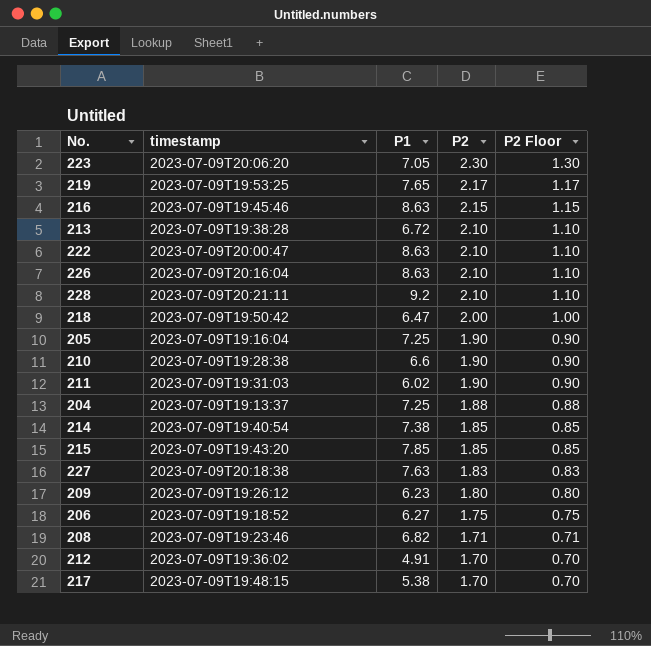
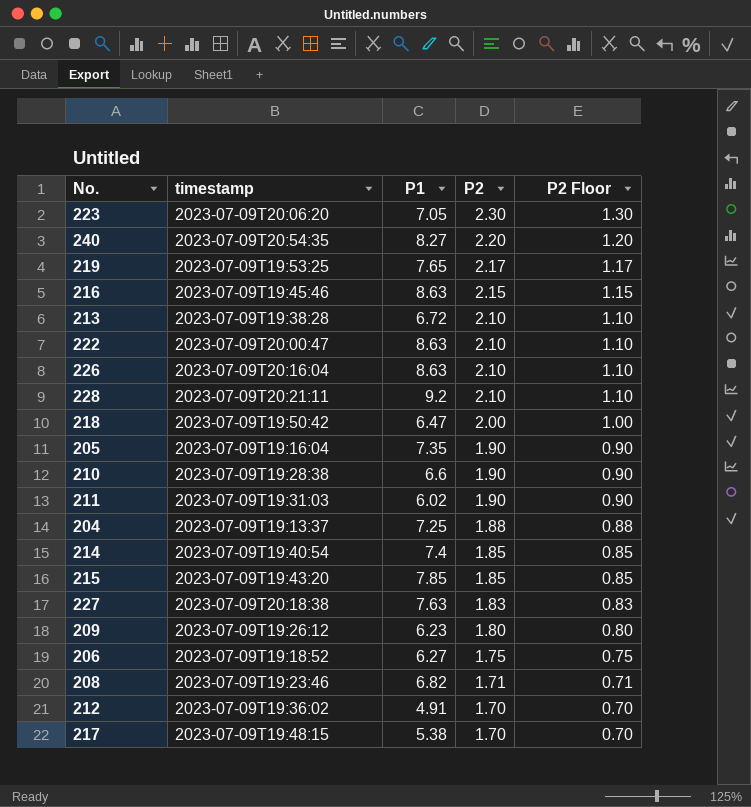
row 240: none -> 2023-07-09T20:54:35 | 8.27 | 2.20 | 1.20
205 | P1: 7.25 -> 7.35
214 | P1: 7.38 -> 7.4

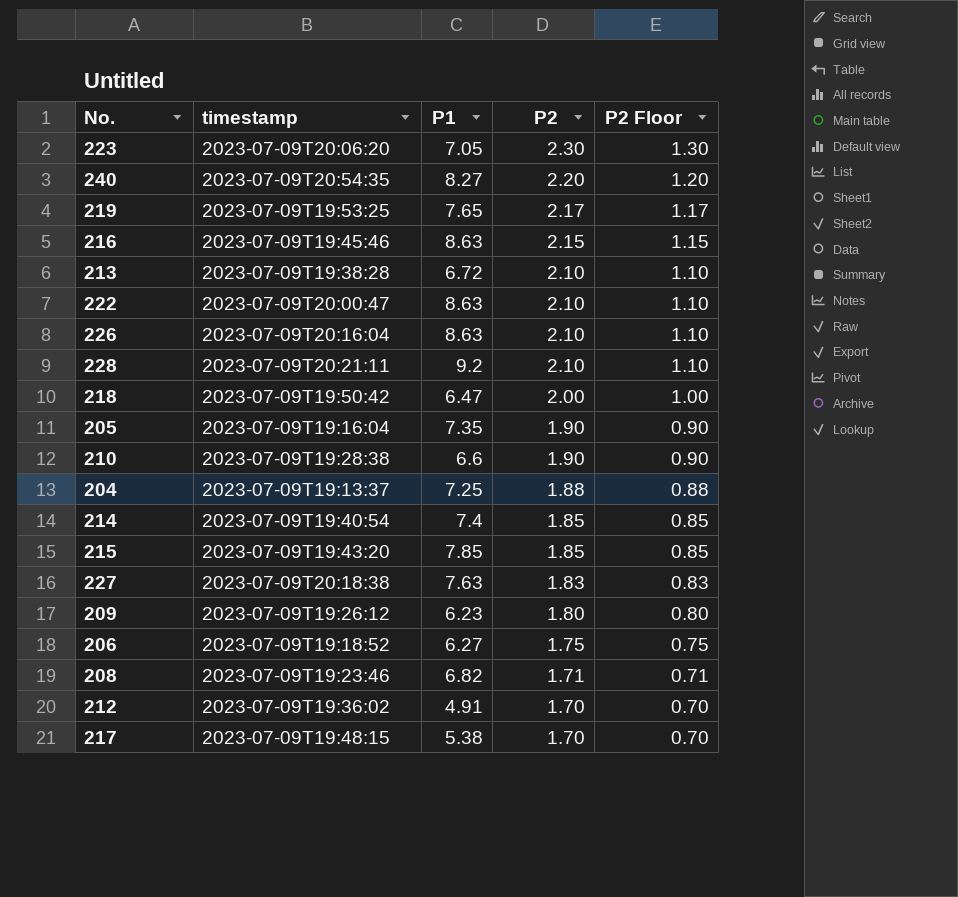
row 211: 2023-07-09T19:31:03 | 6.02 | 1.90 | 0.90 -> none

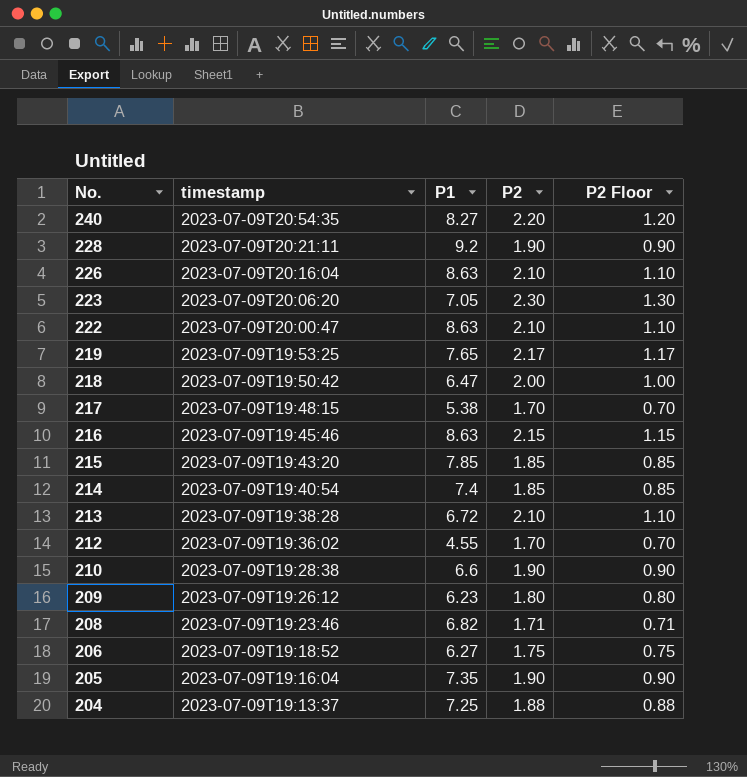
row order: P2 descending -> No. descending
row 227: 2023-07-09T20:18:38 | 7.63 | 1.83 | 0.83 -> none
228 | P2: 2.10 -> 1.90
228 | P2 Floor: 1.10 -> 0.90
212 | P1: 4.91 -> 4.55

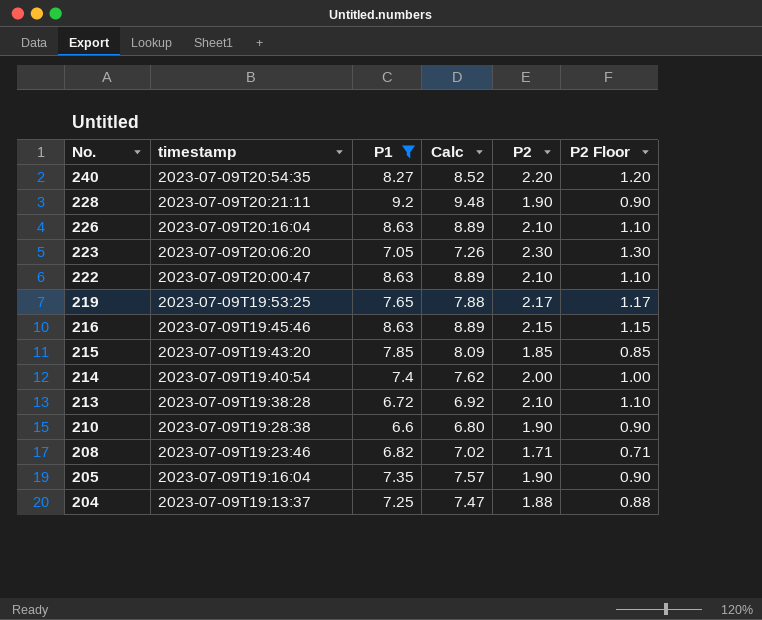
filter: none -> P1 >= 6.6
column Calc | formula: none -> [P1] * 1.03
214 | P2: 1.85 -> 2.00
214 | P2 Floor: 0.85 -> 1.00

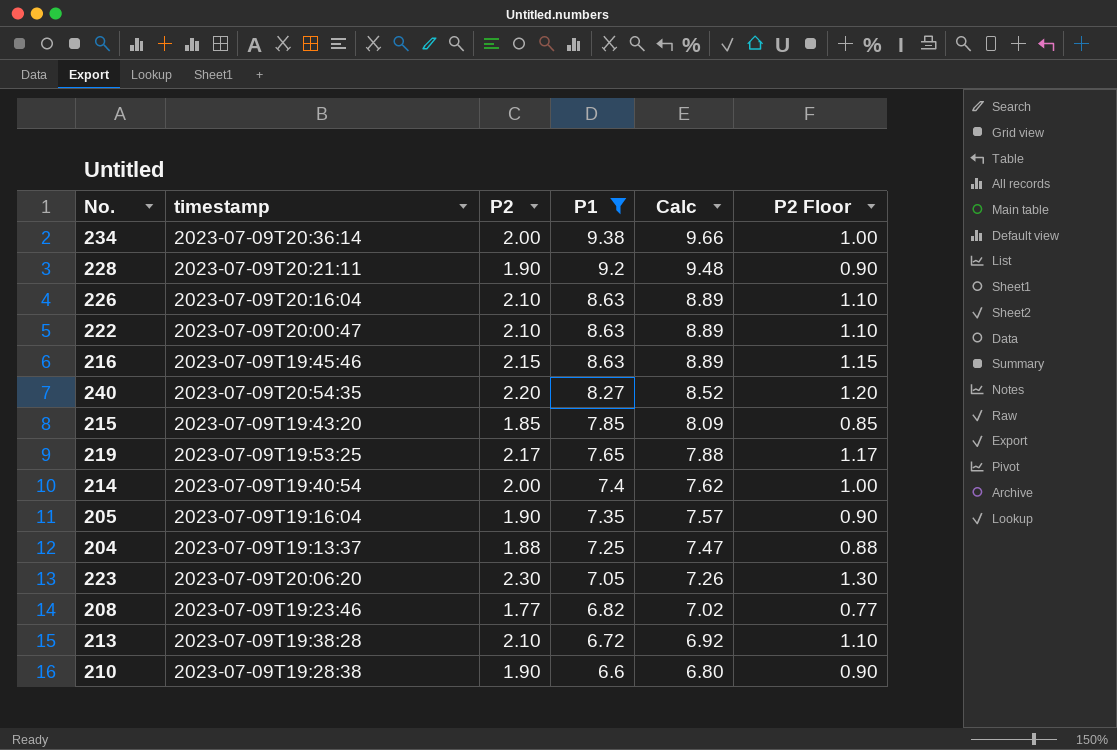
row order: No. descending -> P1 descending
column P2 | position: 5 -> 3
row 234: none -> 2023-07-09T20:36:14 | 2.00 | 9.38 | 9.66 | 1.00
208 | P2: 1.71 -> 1.77
208 | P2 Floor: 0.71 -> 0.77

